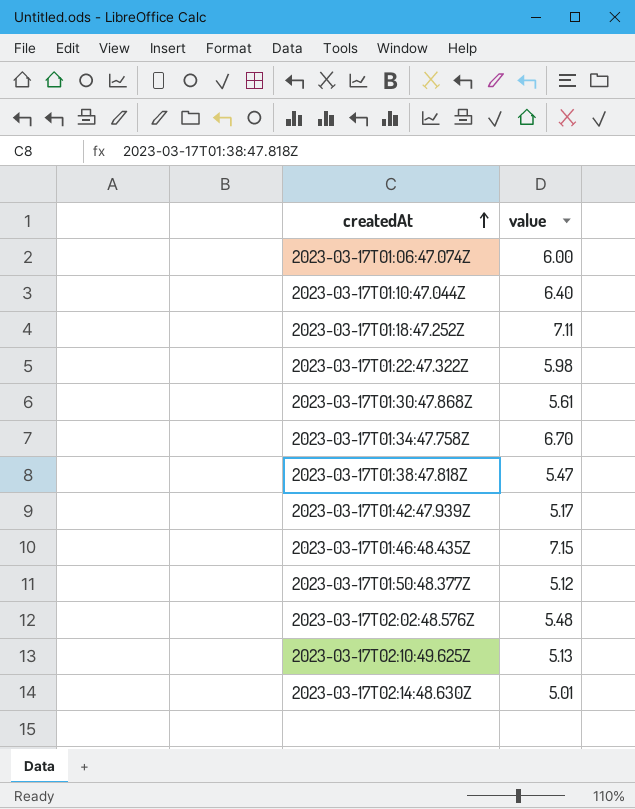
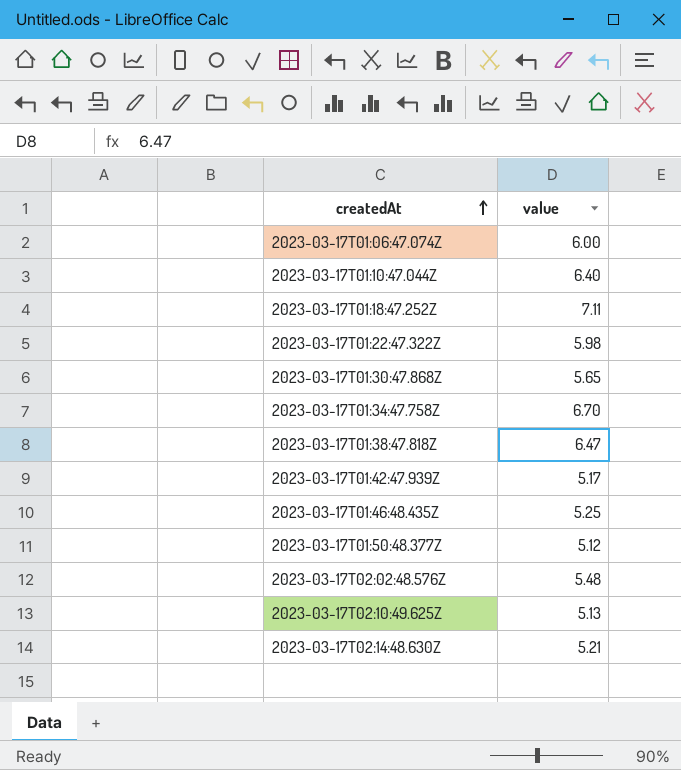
2023-03-17T01:30:47.868Z | value: 5.61 -> 5.65
2023-03-17T01:38:47.818Z | value: 5.47 -> 6.47
2023-03-17T01:46:48.435Z | value: 7.15 -> 5.25
2023-03-17T02:14:48.630Z | value: 5.01 -> 5.21

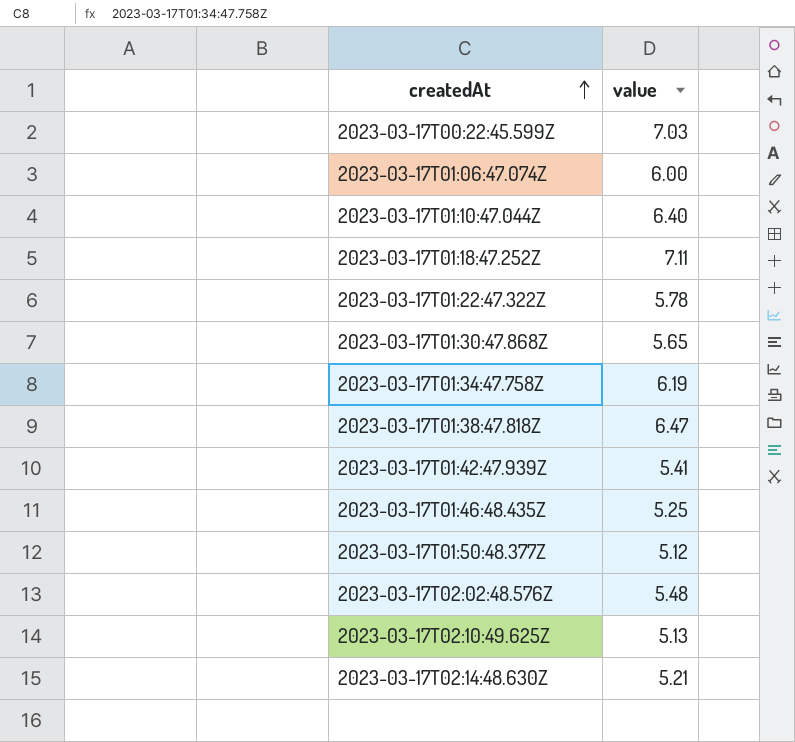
row 2023-03-17T00:22:45.599Z: none -> 7.03
2023-03-17T01:22:47.322Z | value: 5.98 -> 5.78
2023-03-17T01:34:47.758Z | value: 6.70 -> 6.19
2023-03-17T01:42:47.939Z | value: 5.17 -> 5.41

